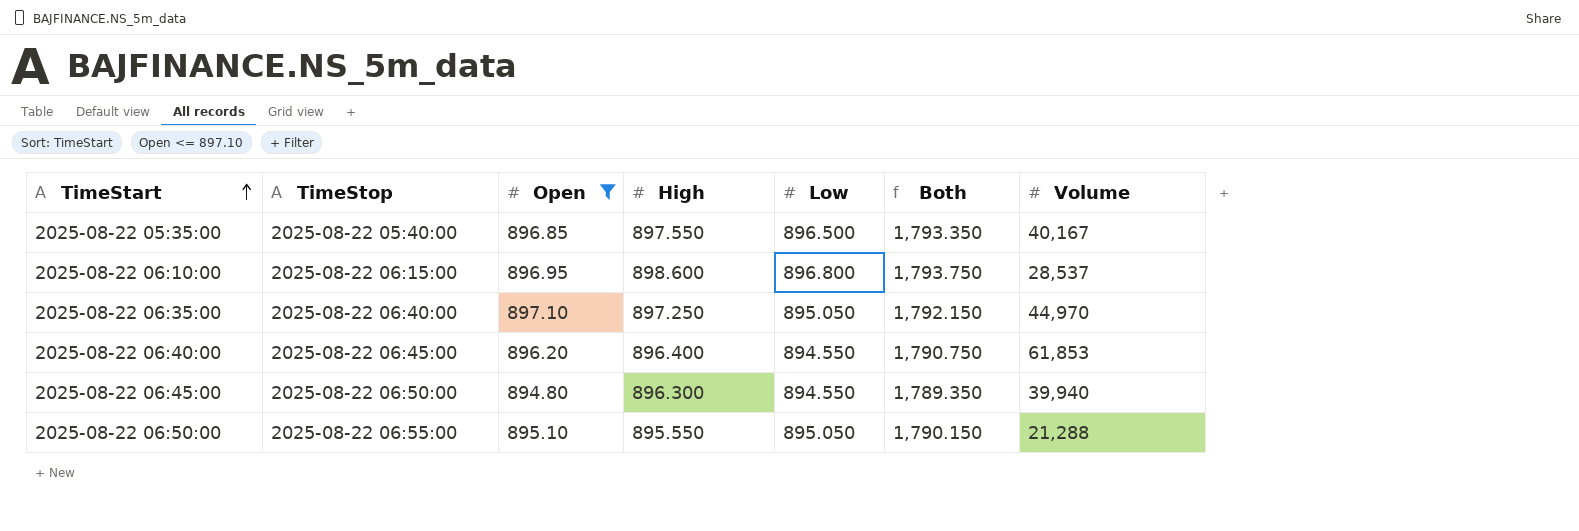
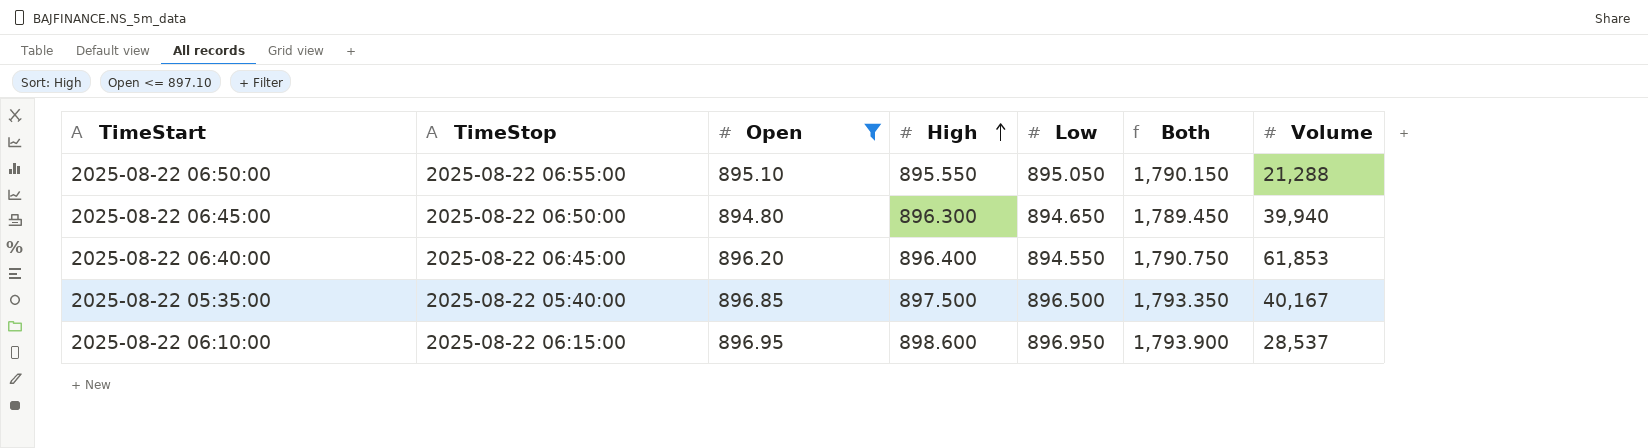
row order: TimeStart ascending -> High ascending
row 2025-08-22 06:35:00: 2025-08-22 06:40:00 | 897.10 | 897.250 | 895.050 | 1,792.150 | 44,970 -> none
2025-08-22 06:45:00 | Low: 894.550 -> 894.650
2025-08-22 06:45:00 | Both: 1,789.350 -> 1,789.450
2025-08-22 05:35:00 | High: 897.550 -> 897.500
2025-08-22 06:10:00 | Low: 896.800 -> 896.950
2025-08-22 06:10:00 | Both: 1,793.750 -> 1,793.900

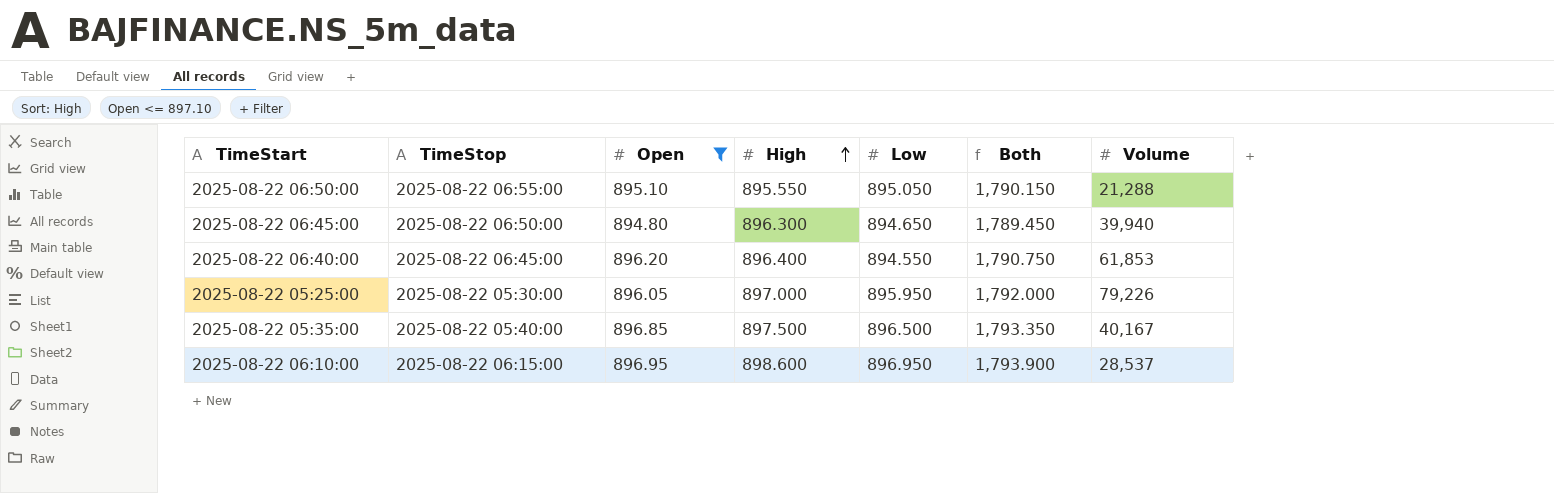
row 2025-08-22 05:25:00: none -> 2025-08-22 05:30:00 | 896.05 | 897.000 | 895.950 | 1,792.000 | 79,226

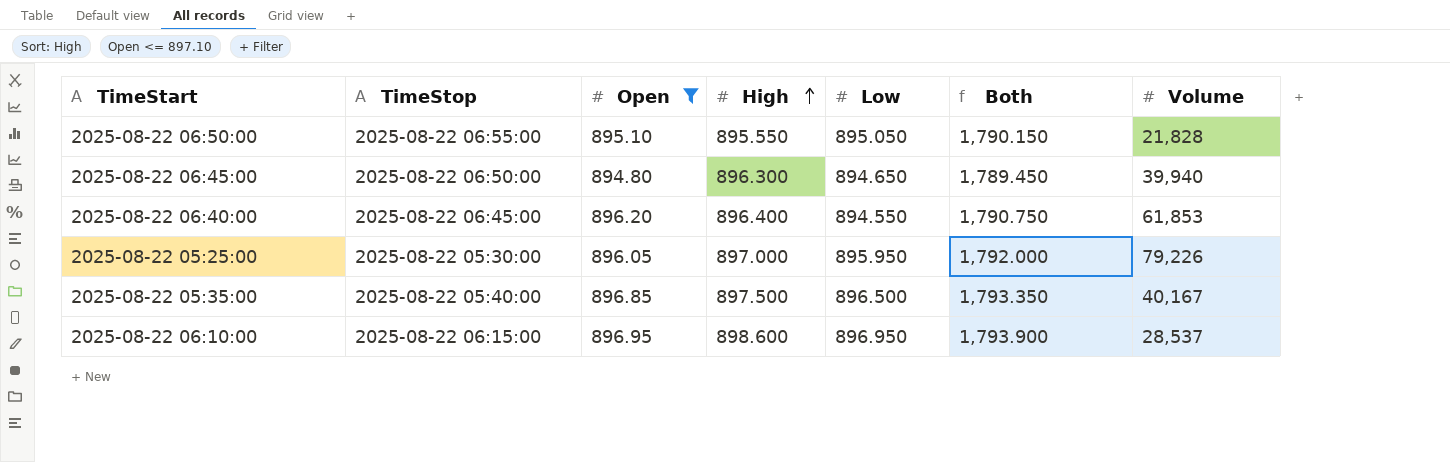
2025-08-22 06:50:00 | Volume: 21,288 -> 21,828

